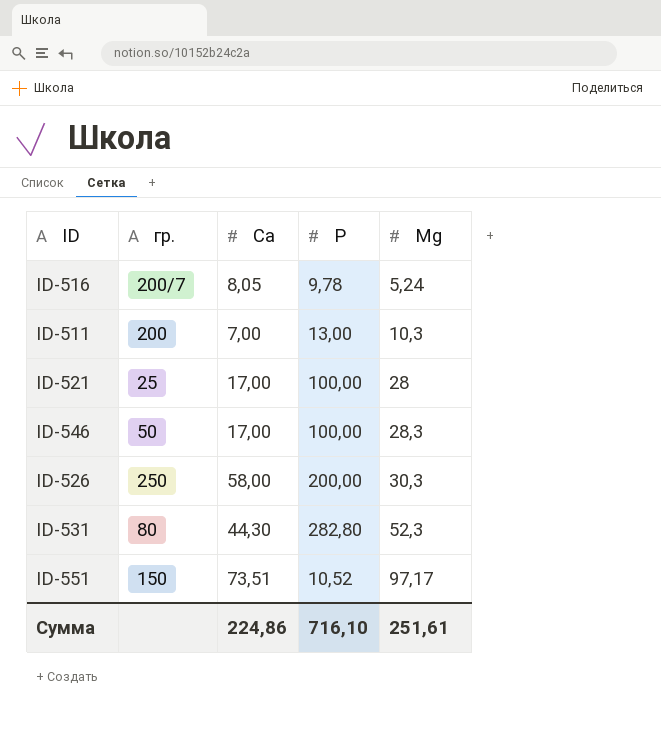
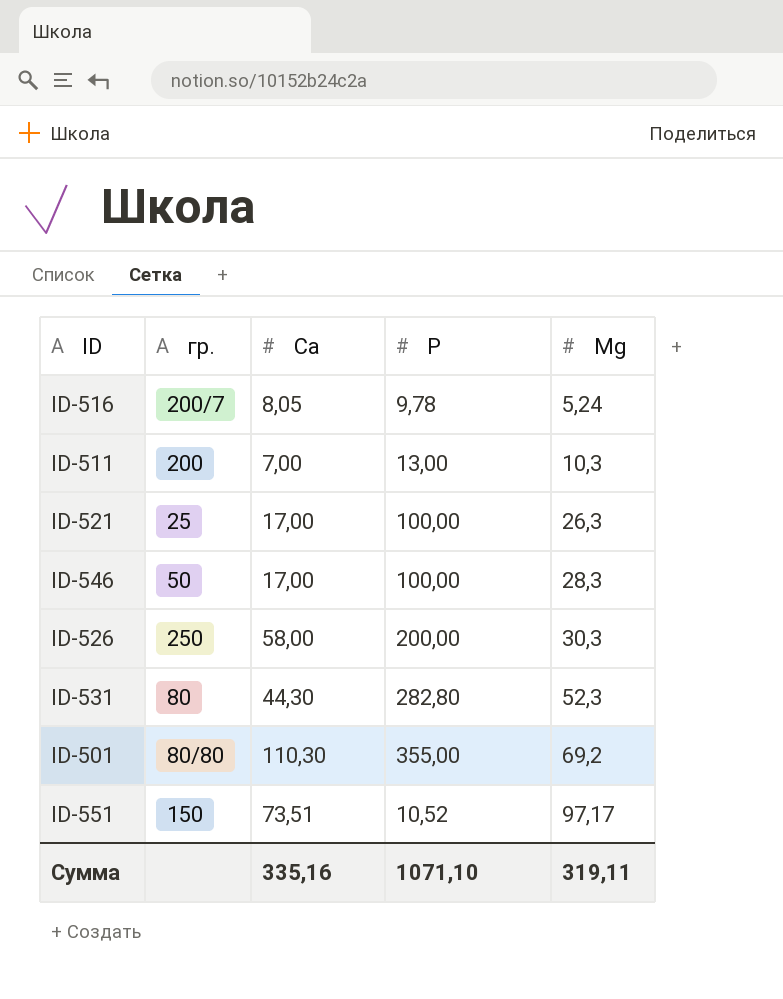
ID-521 | Mg: 28 -> 26,3
row ID-501: none -> 80/80 | 110,30 | 355,00 | 69,2
Сумма | Са: 224,86 -> 335,16
Сумма | Р: 716,10 -> 1071,10
Сумма | Mg: 251,61 -> 319,11

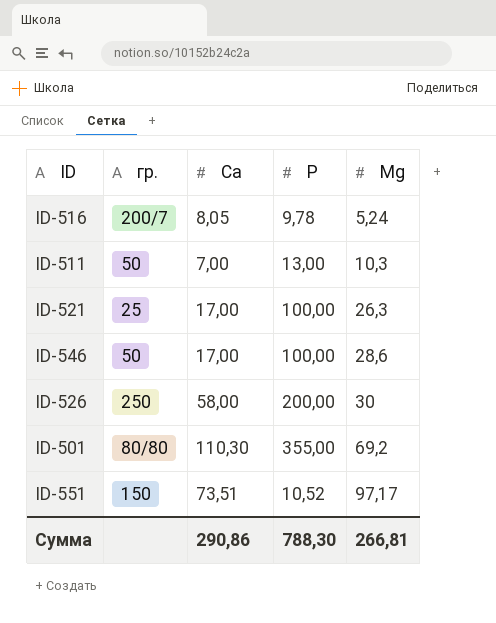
row ID-531: 80 | 44,30 | 282,80 | 52,3 -> none
ID-511 | гр.: 200 -> 50
ID-546 | Mg: 28,3 -> 28,6
ID-526 | Mg: 30,3 -> 30
Сумма | Са: 335,16 -> 290,86
Сумма | Р: 1071,10 -> 788,30
Сумма | Mg: 319,11 -> 266,81

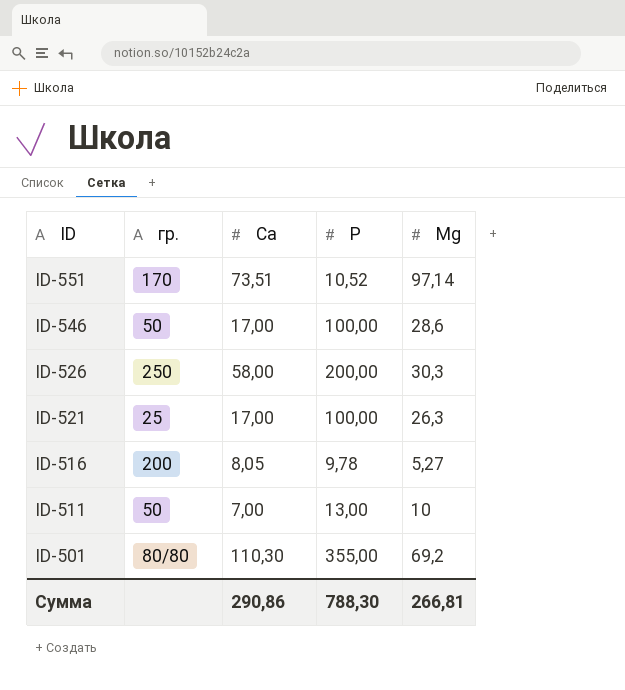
row order: Mg ascending -> ID descending
ID-551 | гр.: 150 -> 170
ID-551 | Mg: 97,17 -> 97,14
ID-526 | Mg: 30 -> 30,3
ID-516 | гр.: 200/7 -> 200
ID-516 | Mg: 5,24 -> 5,27
ID-511 | Mg: 10,3 -> 10

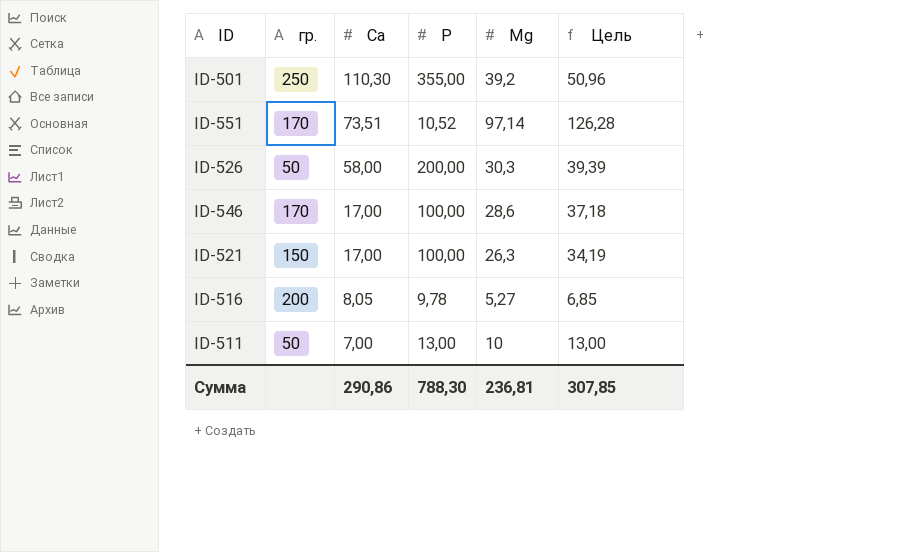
row order: ID descending -> Са descending
column Цель | formula: none -> [Mg] * 1,3
ID-501 | гр.: 80/80 -> 250
ID-501 | Mg: 69,2 -> 39,2
ID-526 | гр.: 250 -> 50
ID-546 | гр.: 50 -> 170
ID-521 | гр.: 25 -> 150
Сумма | Mg: 266,81 -> 236,81

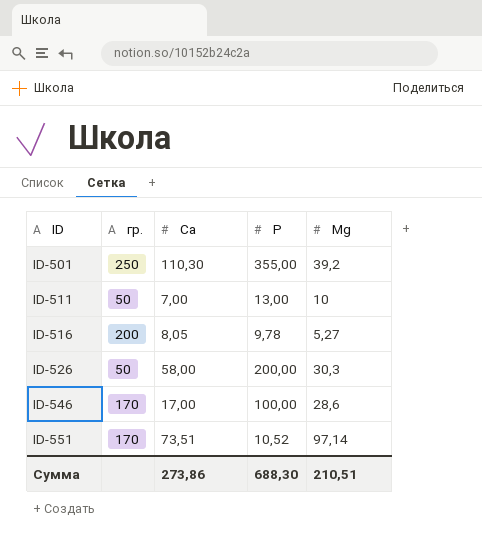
row order: Са descending -> ID ascending
column Цель | formula: [Mg] * 1,3 -> none
row ID-521: 150 | 17,00 | 100,00 | 26,3 | 34,19 -> none
Сумма | Са: 290,86 -> 273,86
Сумма | Р: 788,30 -> 688,30
Сумма | Mg: 236,81 -> 210,51

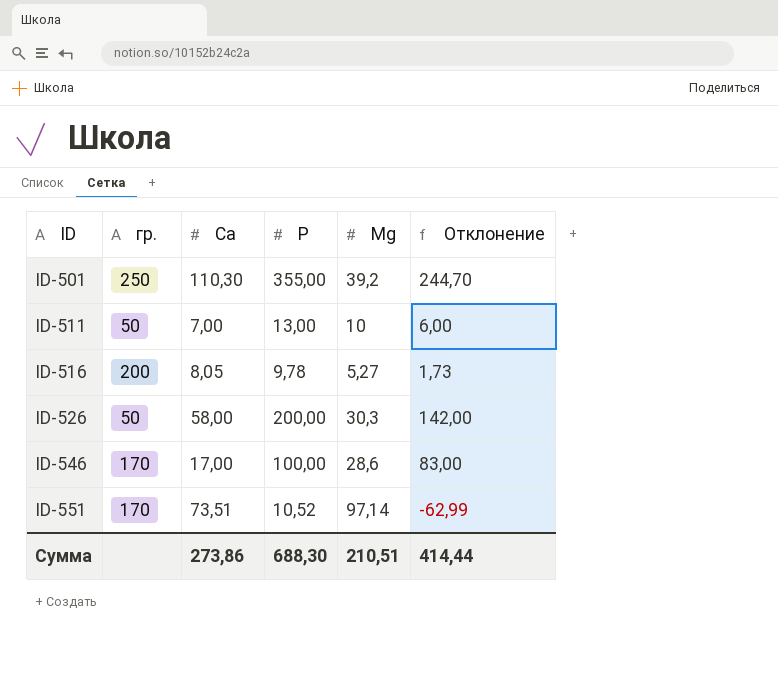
column Отклонение | formula: none -> [Р] - [Са]

